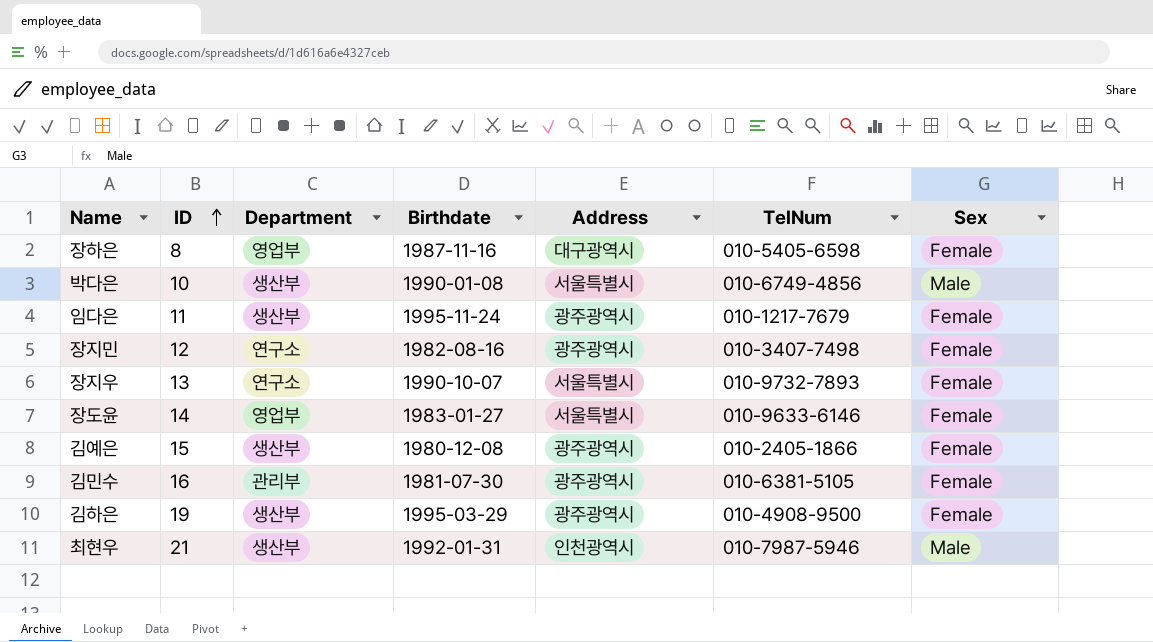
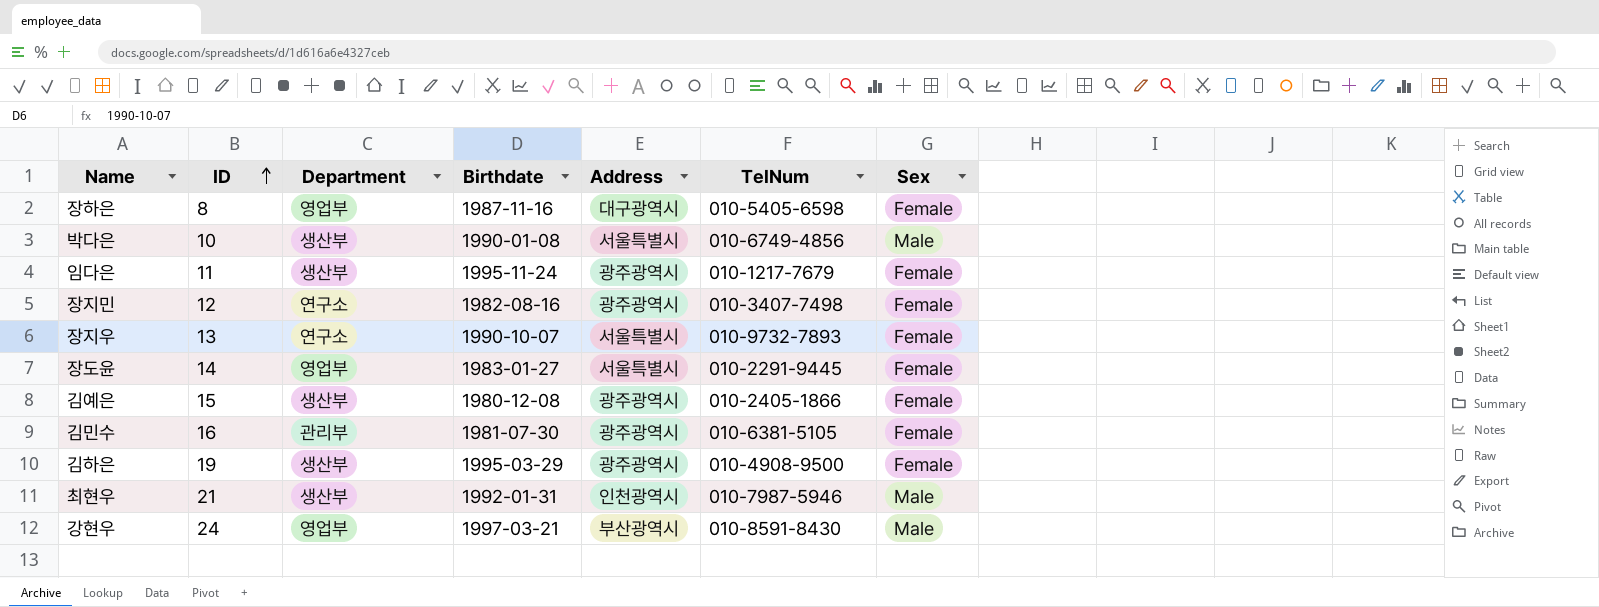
장도윤 | TelNum: 010-9633-6146 -> 010-2291-9445
row 강현우: none -> 24 | 영업부 | 1997-03-21 | 부산광역시 | 010-8591-8430 | Male

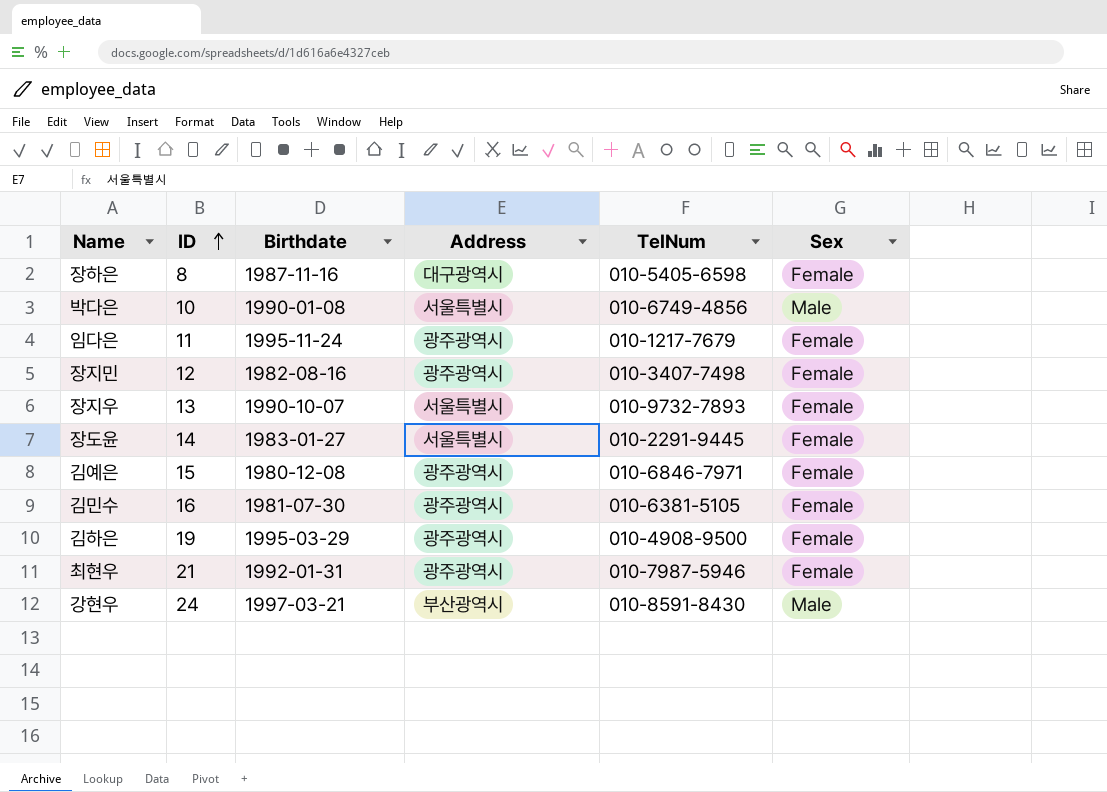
column Department | position: 3 -> none
김예은 | TelNum: 010-2405-1866 -> 010-6846-7971
최현우 | Address: 인천광역시 -> 광주광역시
최현우 | Sex: Male -> Female

